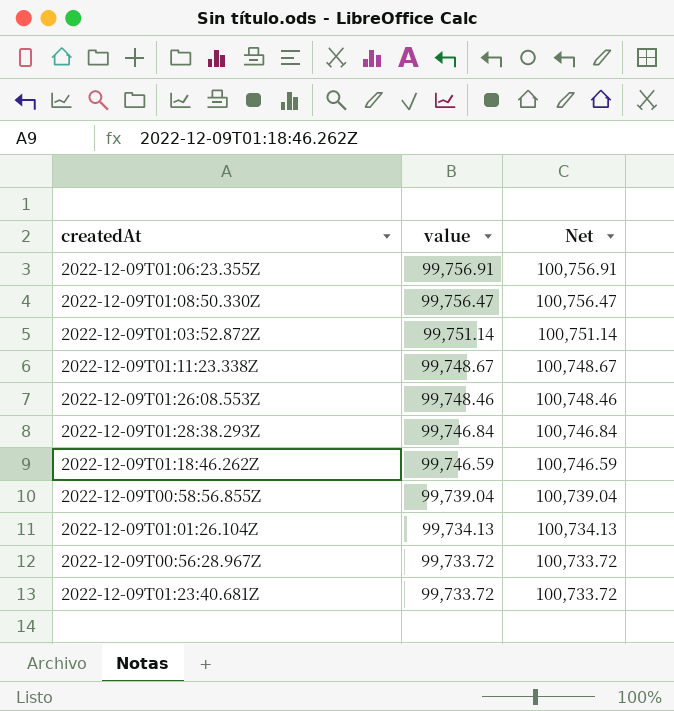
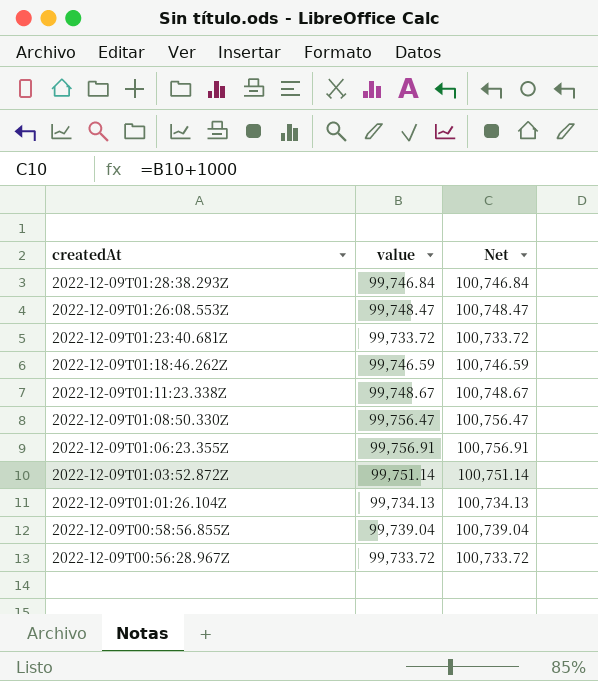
row order: value descending -> createdAt descending
2022-12-09T01:26:08.553Z | value: 99,748.46 -> 99,748.47
2022-12-09T01:26:08.553Z | Net: 100,748.46 -> 100,748.47

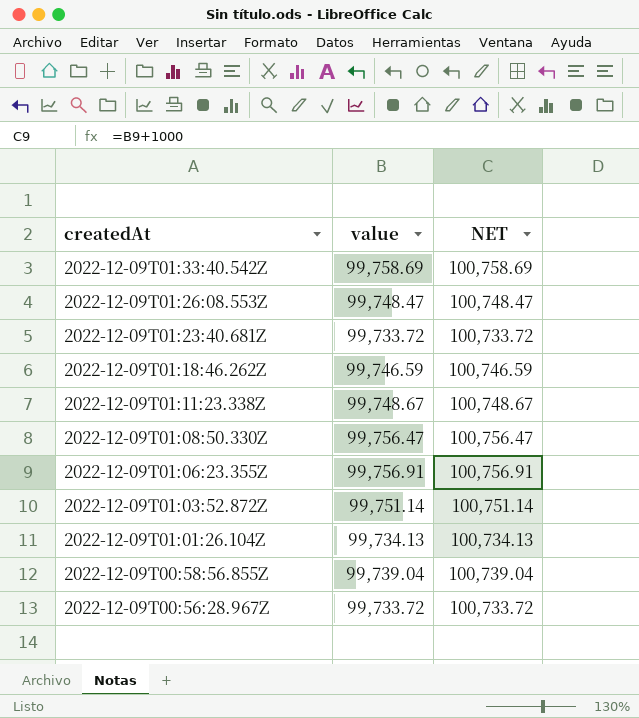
column name: Net -> NET
row 2022-12-09T01:28:38.293Z: 99,746.84 | 100,746.84 -> none
row 2022-12-09T01:33:40.542Z: none -> 99,758.69 | 100,758.69

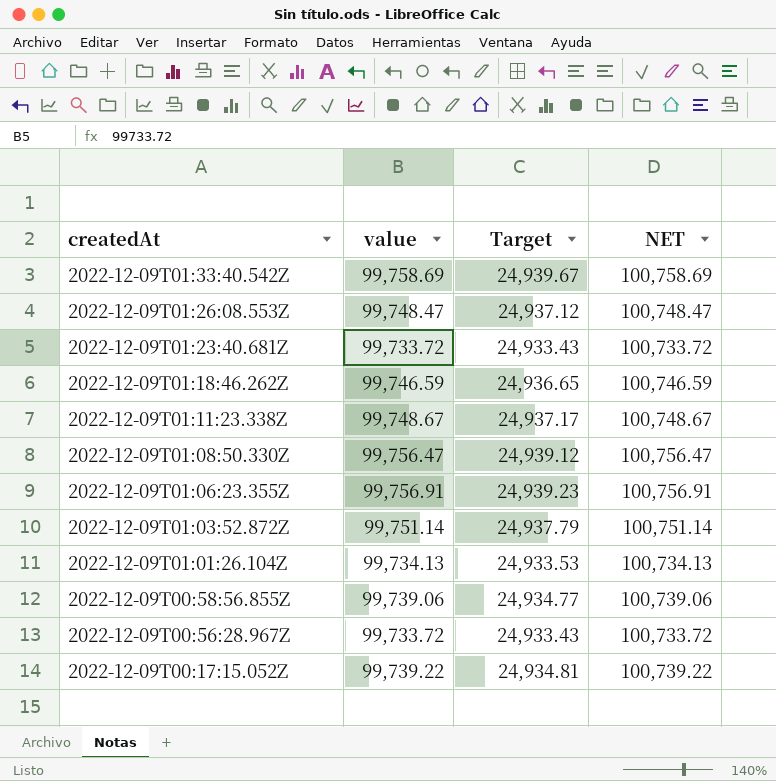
column Target | formula: none -> [value] * 0.25
2022-12-09T00:58:56.855Z | value: 99,739.04 -> 99,739.06
2022-12-09T00:58:56.855Z | NET: 100,739.04 -> 100,739.06
row 2022-12-09T00:17:15.052Z: none -> 99,739.22 | 24,934.81 | 100,739.22

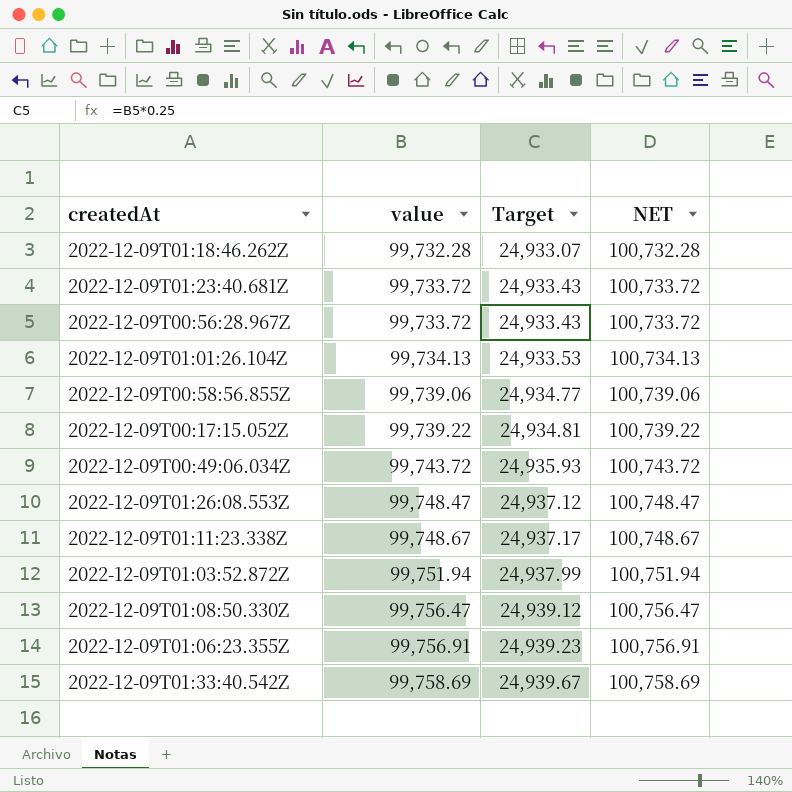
row order: createdAt descending -> value ascending
2022-12-09T01:18:46.262Z | value: 99,746.59 -> 99,732.28
2022-12-09T01:18:46.262Z | Target: 24,936.65 -> 24,933.07
2022-12-09T01:18:46.262Z | NET: 100,746.59 -> 100,732.28
row 2022-12-09T00:49:06.034Z: none -> 99,743.72 | 24,935.93 | 100,743.72
2022-12-09T01:03:52.872Z | value: 99,751.14 -> 99,751.94
2022-12-09T01:03:52.872Z | Target: 24,937.79 -> 24,937.99
2022-12-09T01:03:52.872Z | NET: 100,751.14 -> 100,751.94

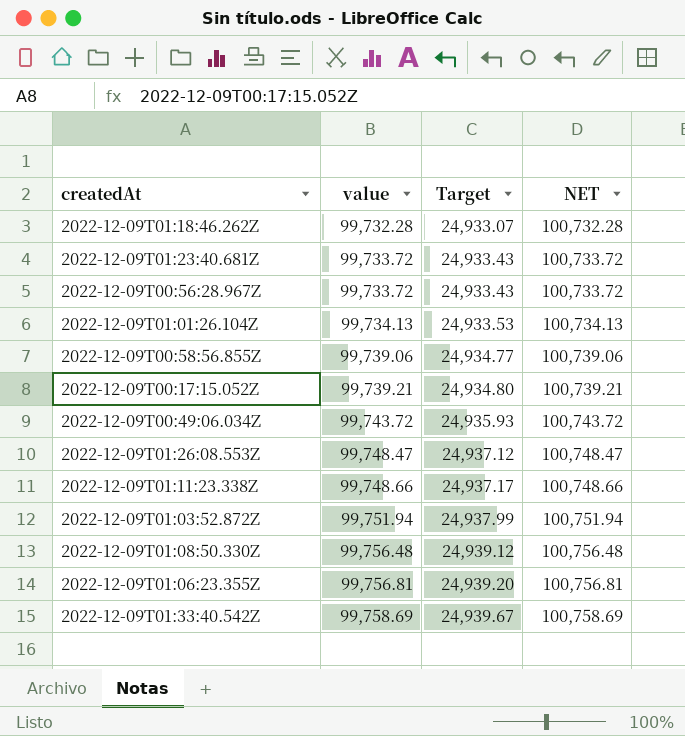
2022-12-09T00:17:15.052Z | value: 99,739.22 -> 99,739.21
2022-12-09T00:17:15.052Z | Target: 24,934.81 -> 24,934.80
2022-12-09T00:17:15.052Z | NET: 100,739.22 -> 100,739.21
2022-12-09T01:11:23.338Z | value: 99,748.67 -> 99,748.66
2022-12-09T01:11:23.338Z | NET: 100,748.67 -> 100,748.66
2022-12-09T01:08:50.330Z | value: 99,756.47 -> 99,756.48
2022-12-09T01:08:50.330Z | NET: 100,756.47 -> 100,756.48
2022-12-09T01:06:23.355Z | value: 99,756.91 -> 99,756.81
2022-12-09T01:06:23.355Z | Target: 24,939.23 -> 24,939.20
2022-12-09T01:06:23.355Z | NET: 100,756.91 -> 100,756.81

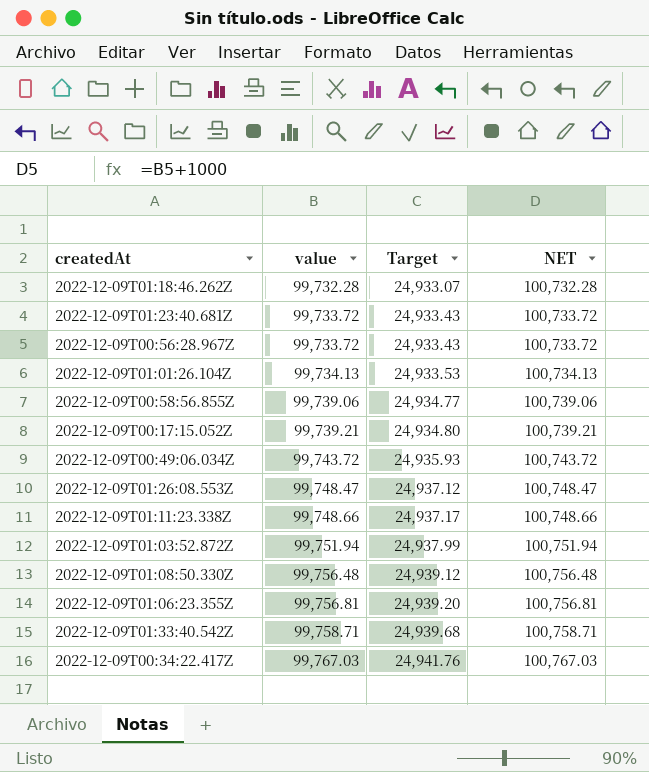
2022-12-09T01:33:40.542Z | value: 99,758.69 -> 99,758.71
2022-12-09T01:33:40.542Z | Target: 24,939.67 -> 24,939.68
2022-12-09T01:33:40.542Z | NET: 100,758.69 -> 100,758.71
row 2022-12-09T00:34:22.417Z: none -> 99,767.03 | 24,941.76 | 100,767.03

